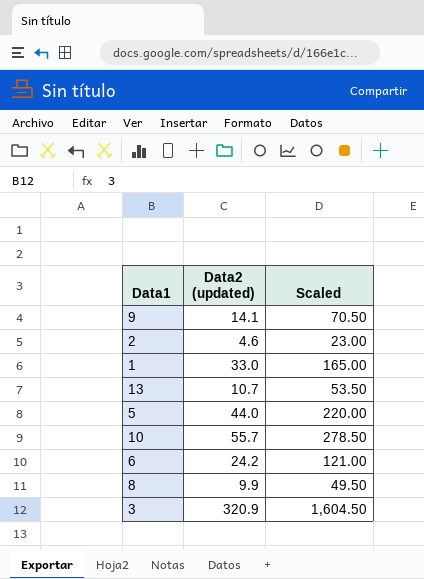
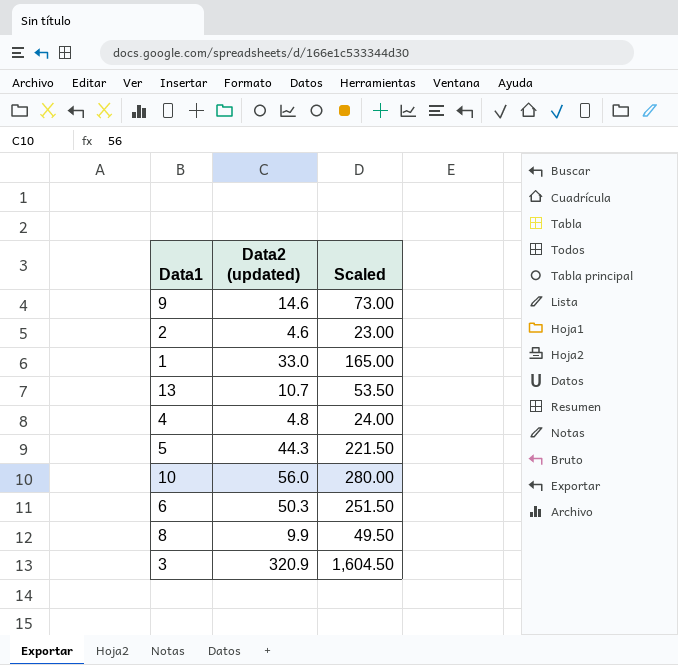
9 | Data2 (updated): 14.1 -> 14.6
9 | Scaled: 70.50 -> 73.00
row 4: none -> 4.8 | 24.00
5 | Data2 (updated): 44.0 -> 44.3
5 | Scaled: 220.00 -> 221.50
10 | Data2 (updated): 55.7 -> 56.0
10 | Scaled: 278.50 -> 280.00
6 | Data2 (updated): 24.2 -> 50.3
6 | Scaled: 121.00 -> 251.50

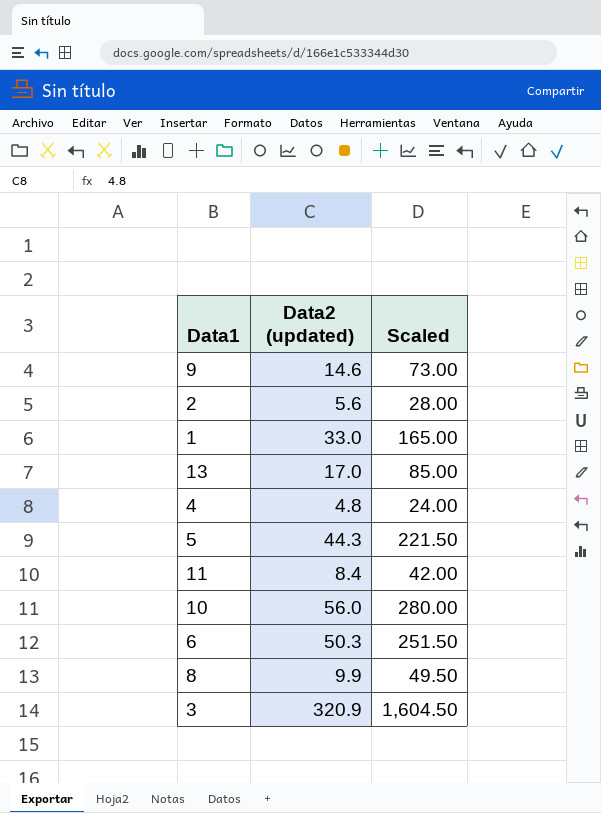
2 | Data2 (updated): 4.6 -> 5.6
2 | Scaled: 23.00 -> 28.00
13 | Data2 (updated): 10.7 -> 17.0
13 | Scaled: 53.50 -> 85.00
row 11: none -> 8.4 | 42.00

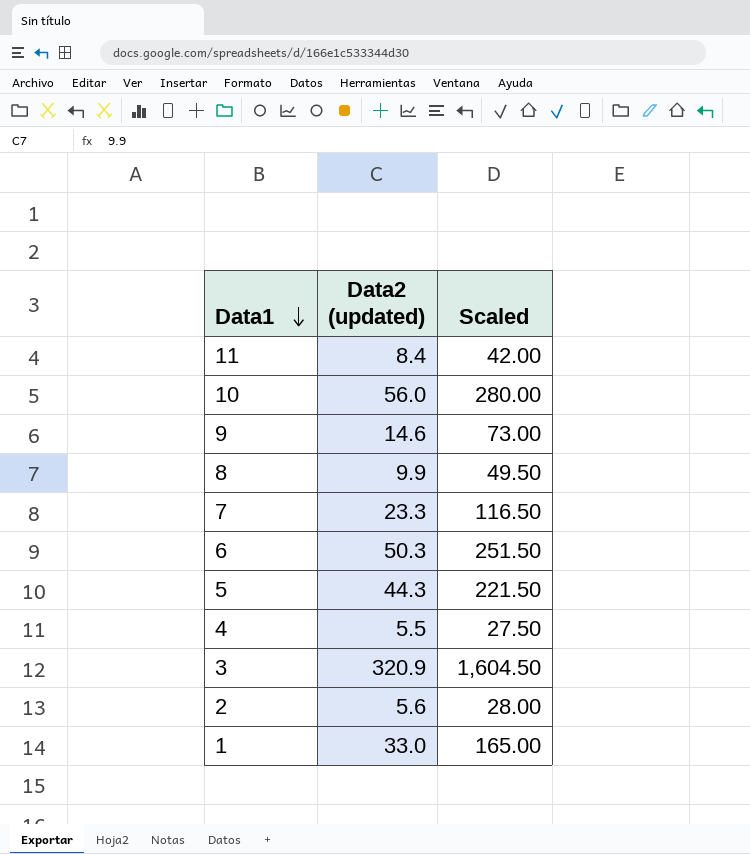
row order: none -> Data1 descending
row 13: 17.0 | 85.00 -> none
row 7: none -> 23.3 | 116.50
4 | Data2 (updated): 4.8 -> 5.5
4 | Scaled: 24.00 -> 27.50

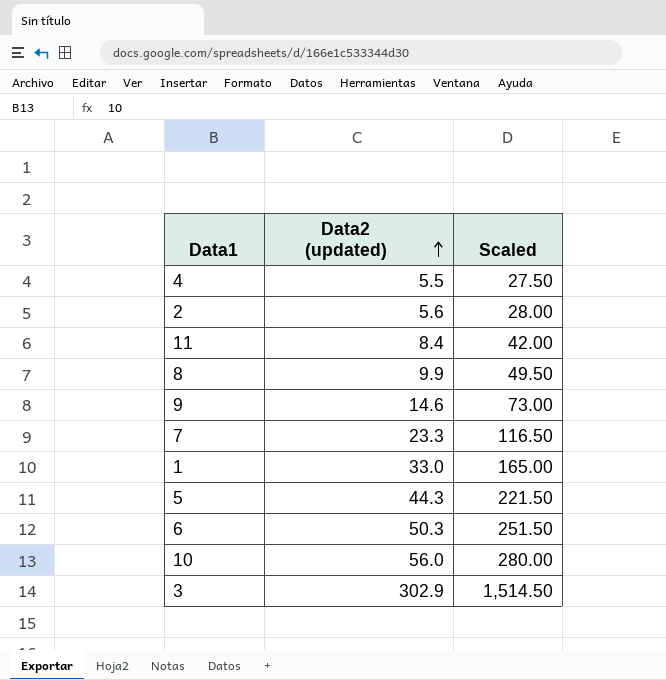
row order: Data1 descending -> Data2 (updated) ascending
3 | Data2 (updated): 320.9 -> 302.9
3 | Scaled: 1,604.50 -> 1,514.50

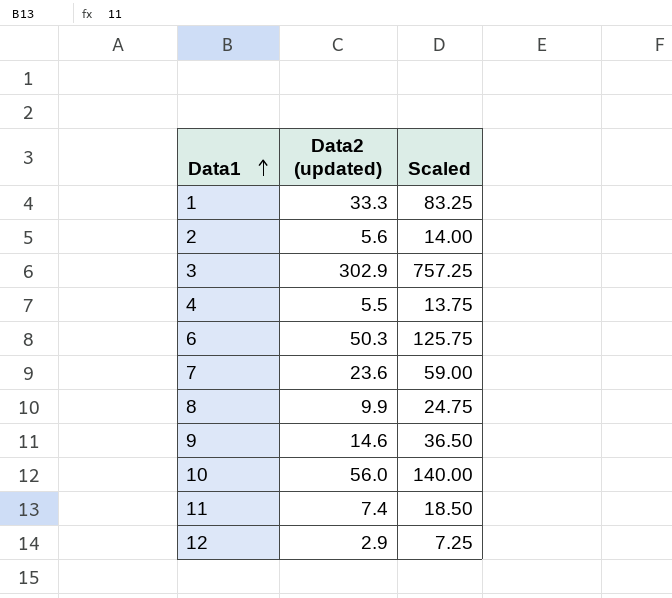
row order: Data2 (updated) ascending -> Data1 ascending
column Scaled | formula: [Data2 (updated)] * 5 -> [Data2 (updated)] * 2.5
row 5: 44.3 | 221.50 -> none
1 | Data2 (updated): 33.0 -> 33.3
7 | Data2 (updated): 23.3 -> 23.6
11 | Data2 (updated): 8.4 -> 7.4
row 12: none -> 2.9 | 7.25

